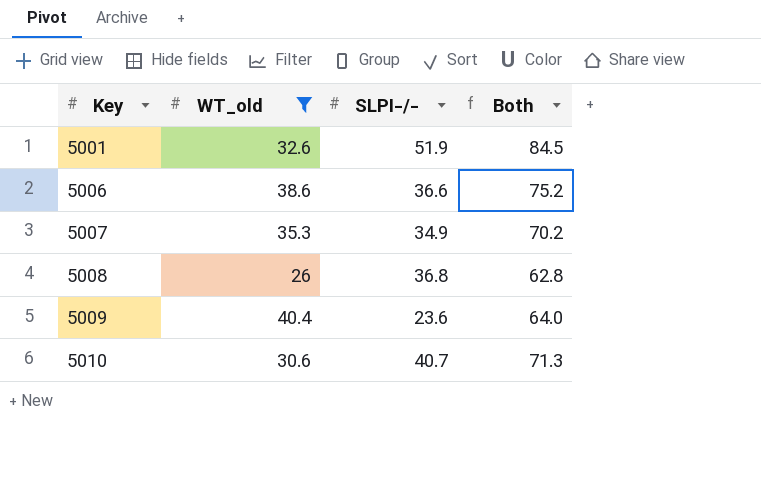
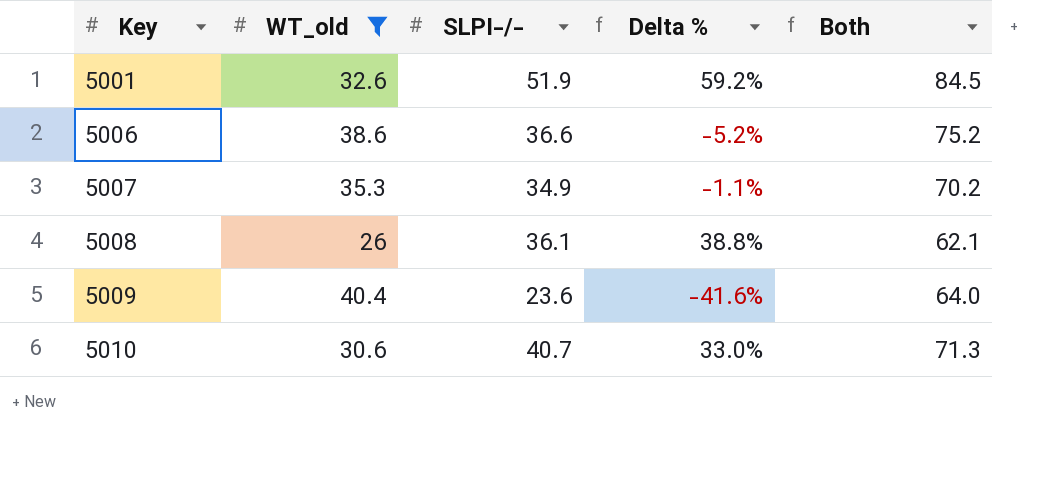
column Delta % | formula: none -> ([SLPI-/-] - [WT_old]) / [WT_old]
5008 | SLPI-/-: 36.8 -> 36.1
5008 | Both: 62.8 -> 62.1

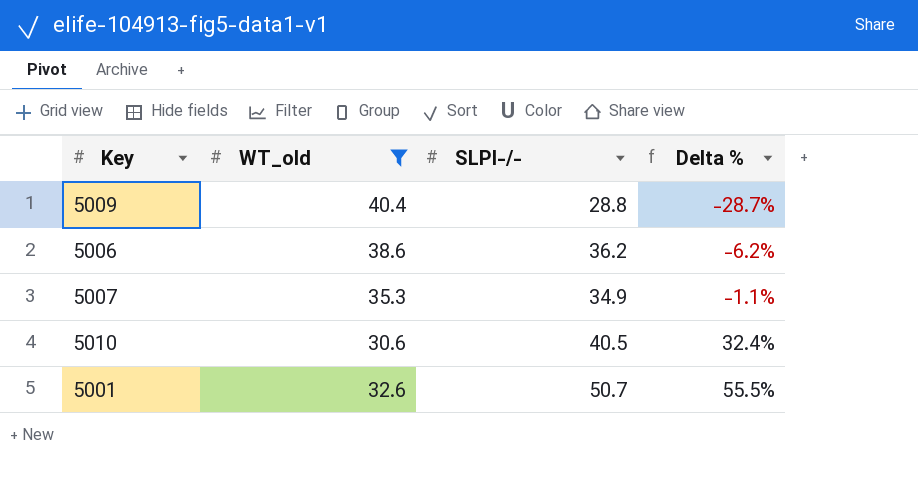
row order: Key ascending -> Delta % ascending
column Both | formula: [WT_old] + [SLPI-/-] -> none
row 5008: 26 | 36.1 | 38.8% | 62.1 -> none
5009 | SLPI-/-: 23.6 -> 28.8
5009 | Delta %: -41.6% -> -28.7%
5006 | SLPI-/-: 36.6 -> 36.2
5006 | Delta %: -5.2% -> -6.2%
5010 | SLPI-/-: 40.7 -> 40.5
5010 | Delta %: 33.0% -> 32.4%
5001 | SLPI-/-: 51.9 -> 50.7
5001 | Delta %: 59.2% -> 55.5%

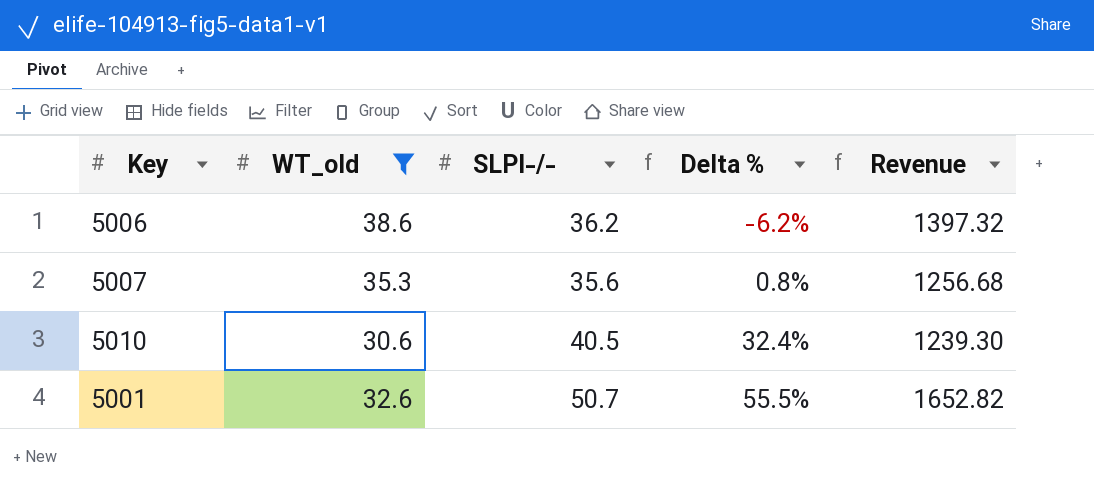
column Revenue | formula: none -> [WT_old] * [SLPI-/-]
row 5009: 40.4 | 28.8 | -28.7% -> none
5007 | SLPI-/-: 34.9 -> 35.6
5007 | Delta %: -1.1% -> 0.8%

